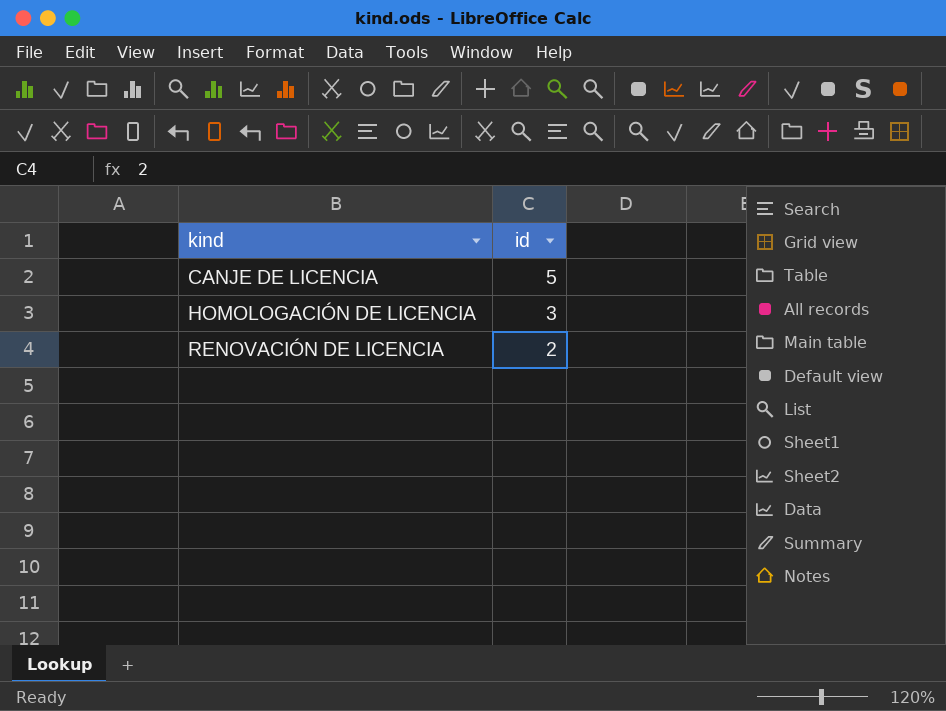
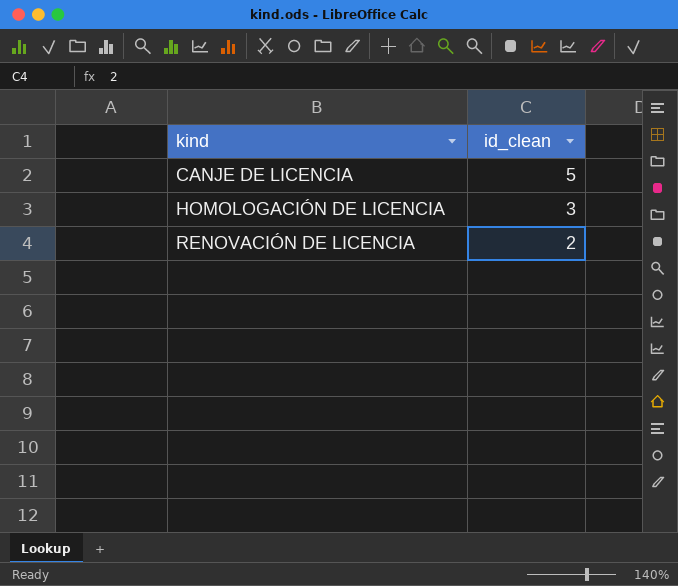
column name: id -> id_clean

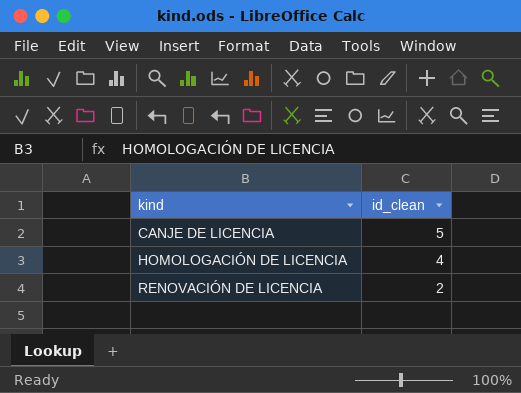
HOMOLOGACIÓN DE LICENCIA | id_clean: 3 -> 4

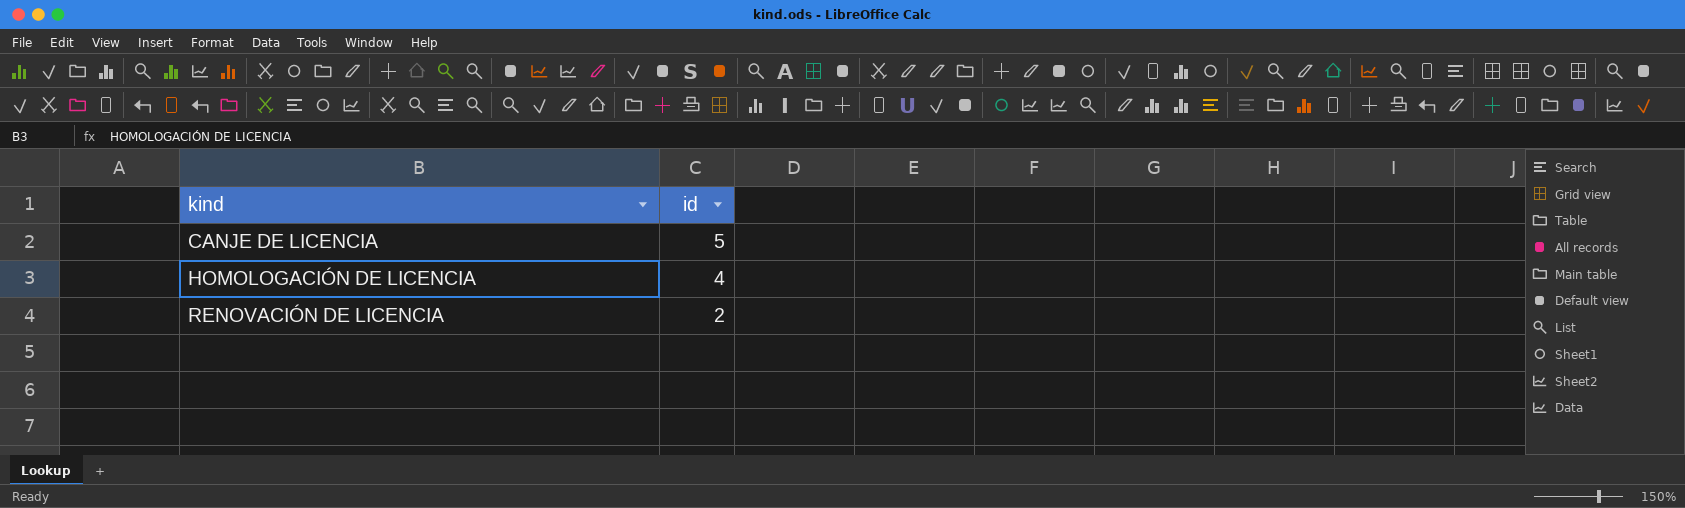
column name: id_clean -> id

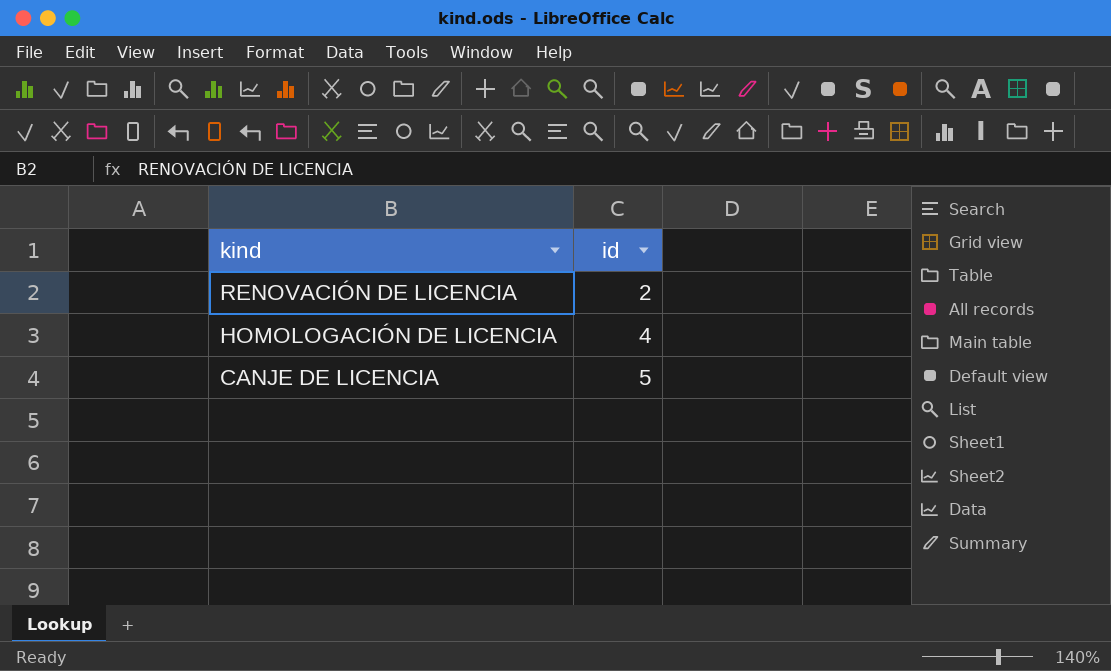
row order: kind ascending -> kind descending

